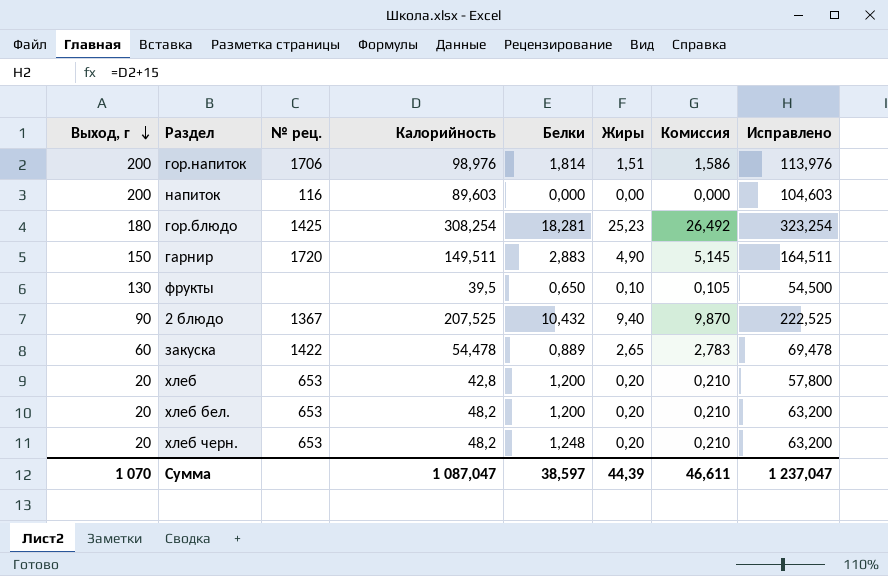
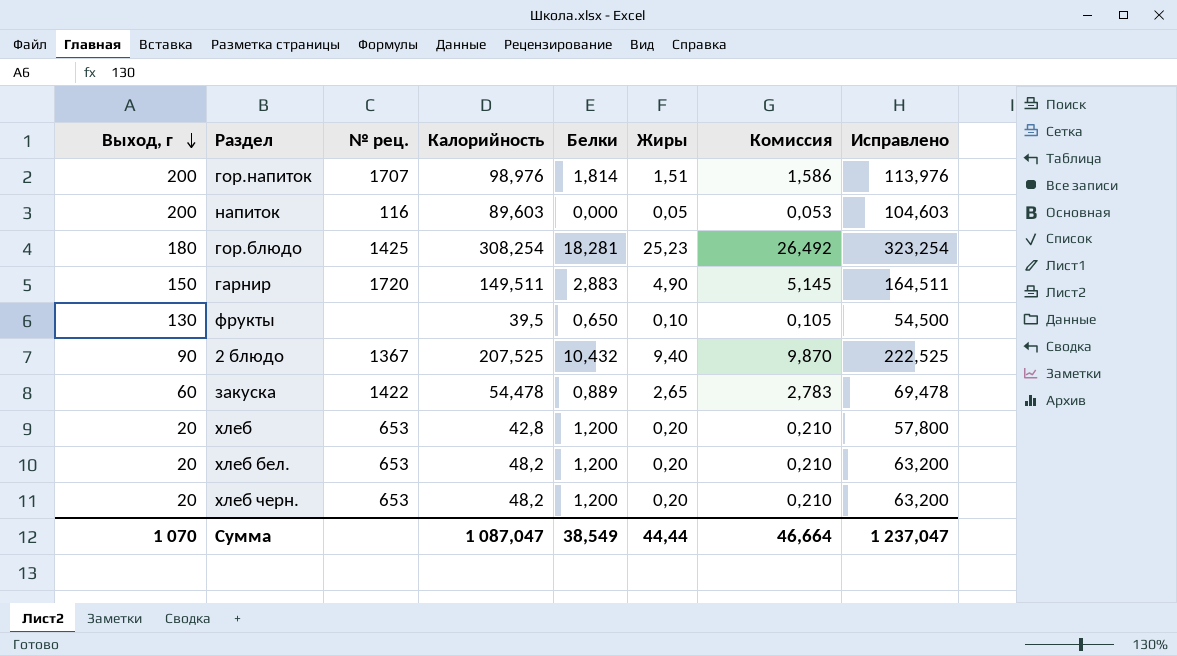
гор.напиток | № рец.: 1706 -> 1707
напиток | Жиры: 0,00 -> 0,05
напиток | Комиссия: 0,000 -> 0,053
хлеб черн. | Белки: 1,248 -> 1,200
Сумма | Белки: 38,597 -> 38,549
Сумма | Жиры: 44,39 -> 44,44
Сумма | Комиссия: 46,611 -> 46,664

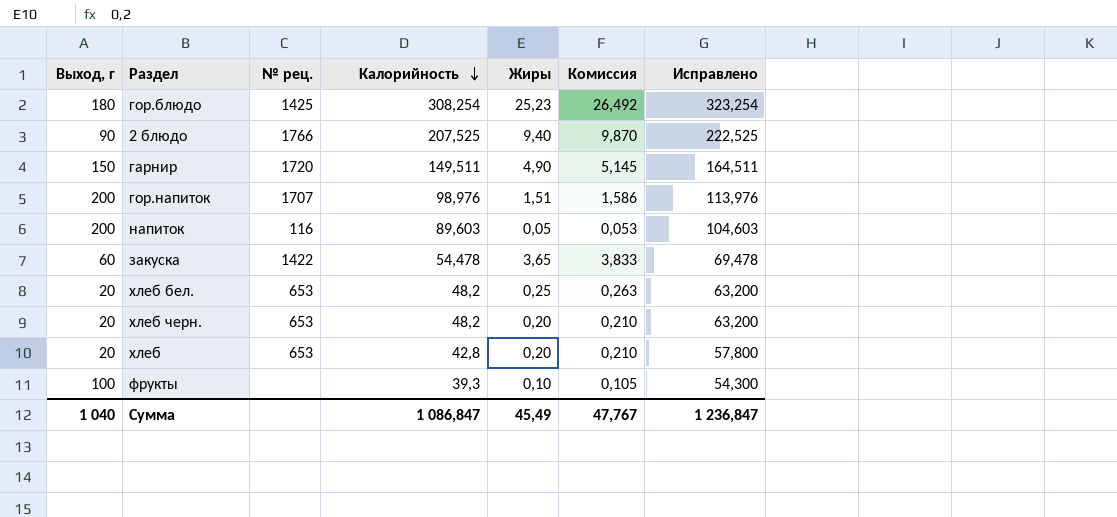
row order: Выход, г descending -> Калорийность descending
column Белки | position: 5 -> none
2 блюдо | № рец.: 1367 -> 1766
закуска | Жиры: 2,65 -> 3,65
закуска | Комиссия: 2,783 -> 3,833
хлеб бел. | Жиры: 0,20 -> 0,25
хлеб бел. | Комиссия: 0,210 -> 0,263
фрукты | Выход, г: 130 -> 100
фрукты | Калорийность: 39,5 -> 39,3
фрукты | Исправлено: 54,500 -> 54,300
Сумма | Выход, г: 1 070 -> 1 040
Сумма | Калорийность: 1 087,047 -> 1 086,847
Сумма | Жиры: 44,44 -> 45,49
Сумма | Комиссия: 46,664 -> 47,767
Сумма | Исправлено: 1 237,047 -> 1 236,847

